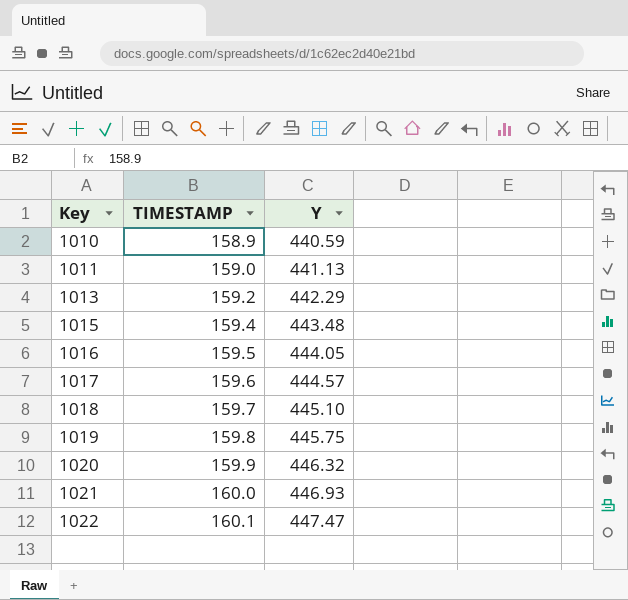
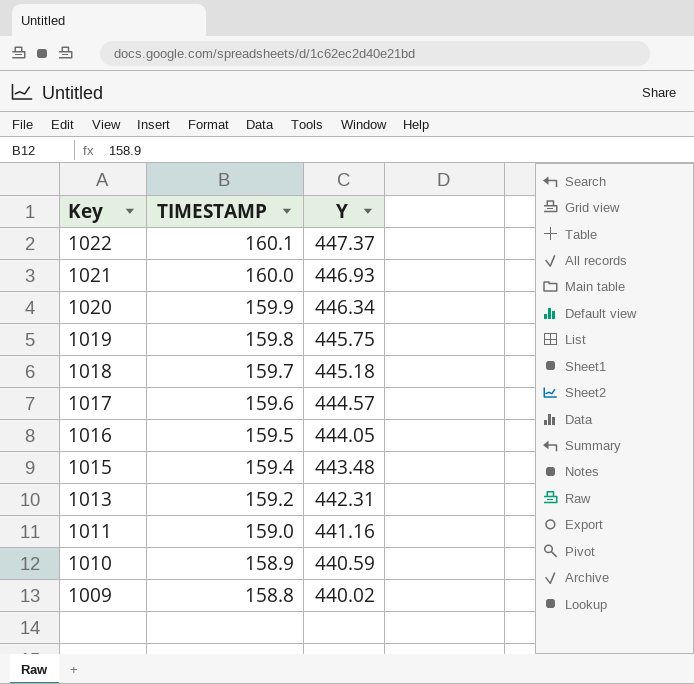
row order: Key ascending -> Key descending
1022 | Y: 447.47 -> 447.37
1020 | Y: 446.32 -> 446.34
1018 | Y: 445.10 -> 445.18
1013 | Y: 442.29 -> 442.31
1011 | Y: 441.13 -> 441.16
row 1009: none -> 158.8 | 440.02

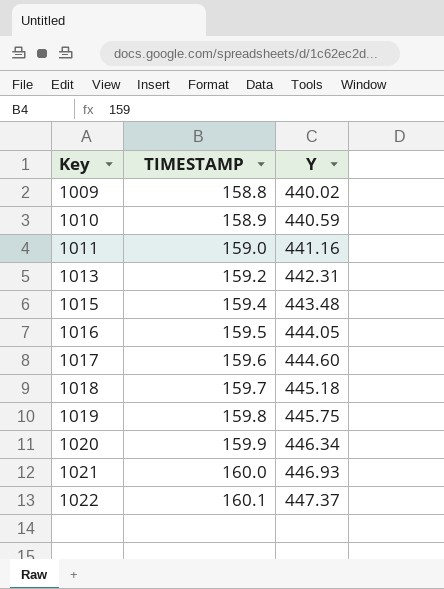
row order: Key descending -> Key ascending
1017 | Y: 444.57 -> 444.60

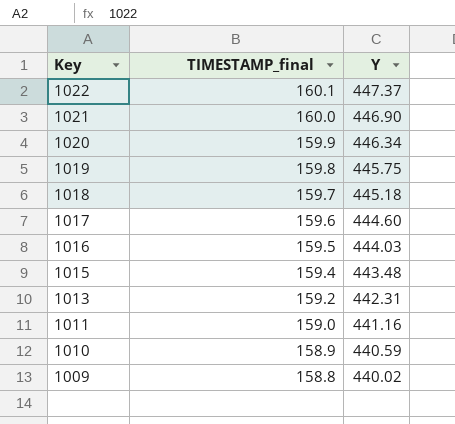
row order: Key ascending -> Key descending
column name: TIMESTAMP -> TIMESTAMP_final
1021 | Y: 446.93 -> 446.90
1016 | Y: 444.05 -> 444.03

